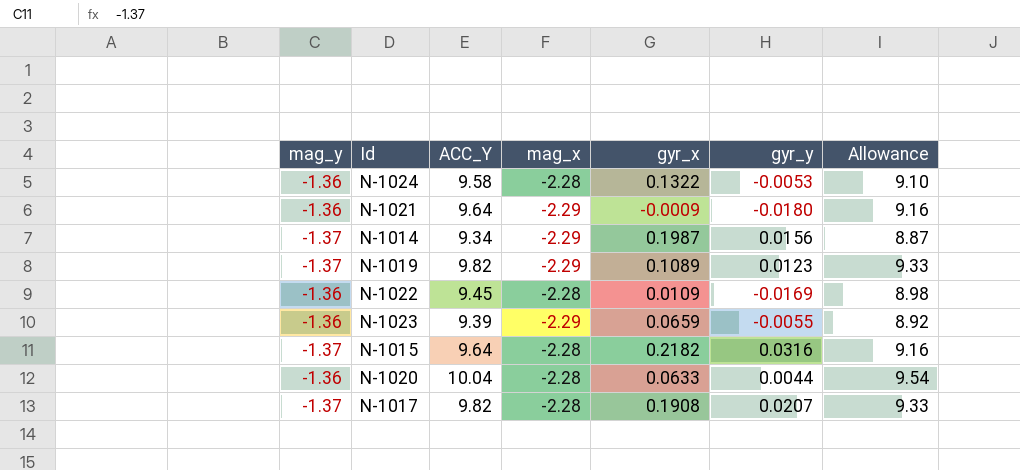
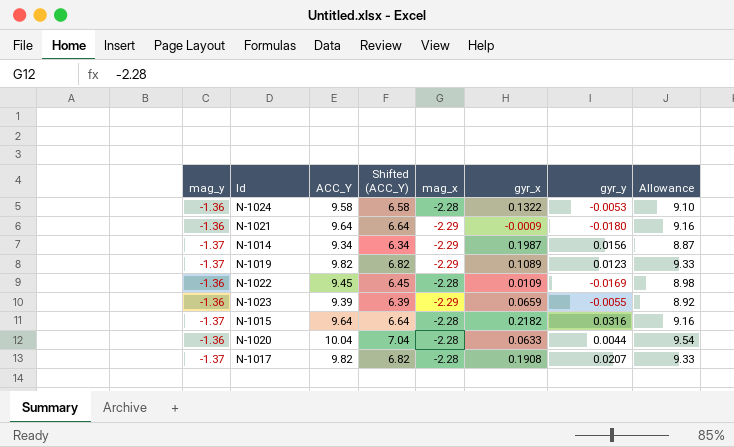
column Shifted (ACC_Y) | formula: none -> [ACC_Y] - 3

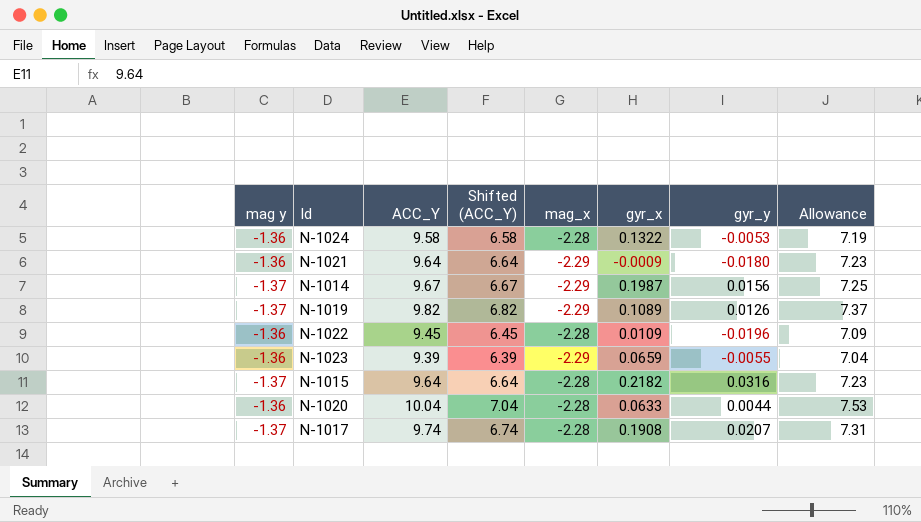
column name: mag_y -> mag y
column Allowance | formula: [ACC_Y] * 0.95 -> [ACC_Y] * 0.75
N-1014 | ACC_Y: 9.34 -> 9.67
N-1014 | Shifted (ACC_Y): 6.34 -> 6.67
N-1019 | gyr_y: 0.0123 -> 0.0126
N-1022 | gyr_y: -0.0169 -> -0.0196
N-1017 | ACC_Y: 9.82 -> 9.74
N-1017 | Shifted (ACC_Y): 6.82 -> 6.74

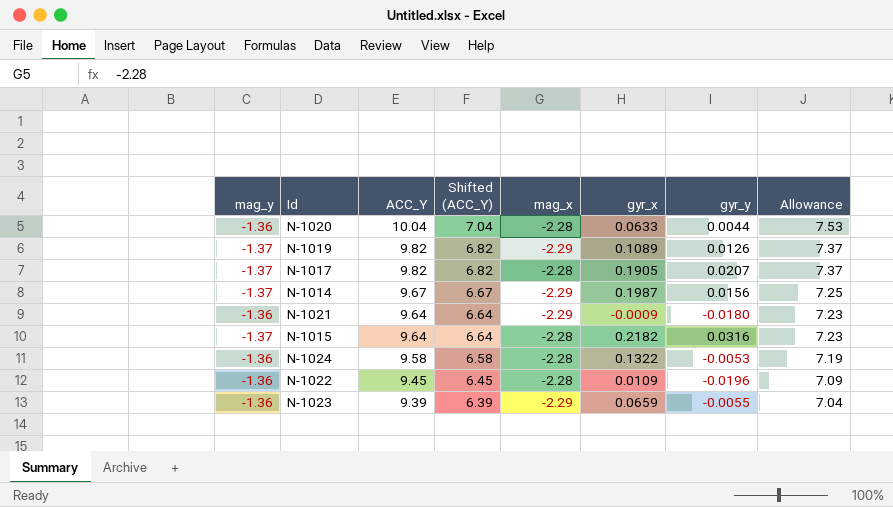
row order: none -> ACC_Y descending
column name: mag y -> mag_y
N-1017 | ACC_Y: 9.74 -> 9.82
N-1017 | Shifted (ACC_Y): 6.74 -> 6.82
N-1017 | gyr_x: 0.1908 -> 0.1905
N-1017 | Allowance: 7.31 -> 7.37

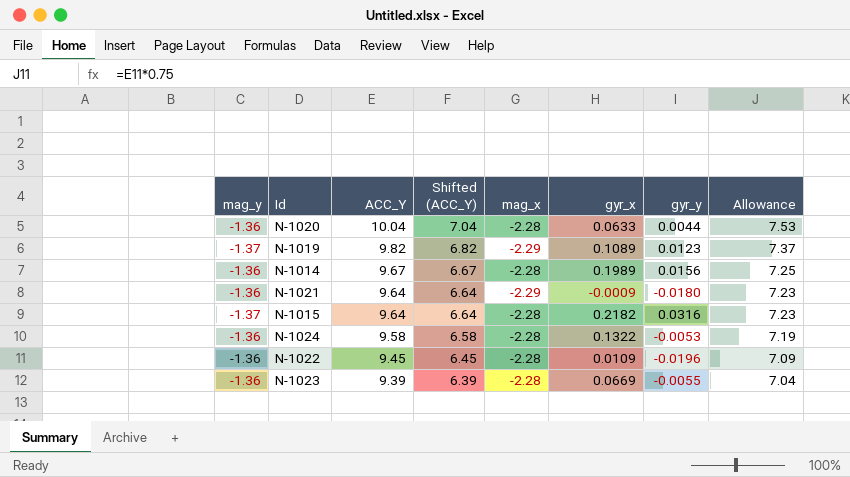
row N-1017: -1.37 | 9.82 | 6.82 | -2.28 | 0.1905 | 0.0207 | 7.37 -> none
N-1019 | gyr_y: 0.0126 -> 0.0123
N-1014 | mag_y: -1.37 -> -1.36
N-1014 | mag_x: -2.29 -> -2.28
N-1014 | gyr_x: 0.1987 -> 0.1989
N-1023 | mag_x: -2.29 -> -2.28
N-1023 | gyr_x: 0.0659 -> 0.0669

